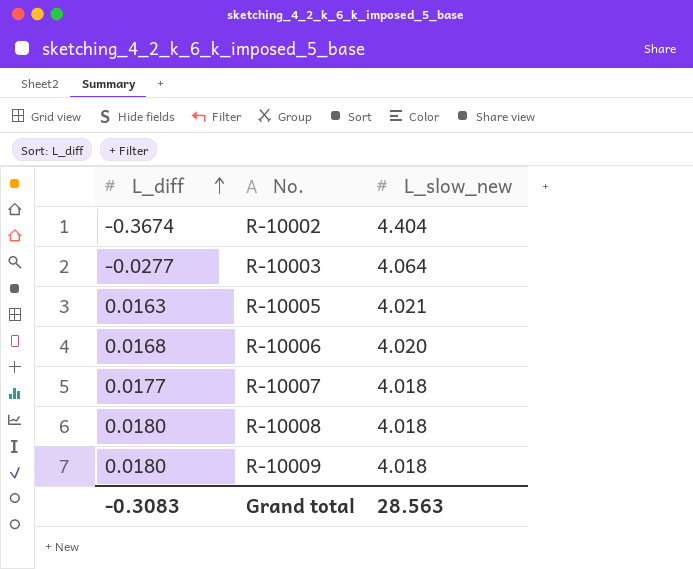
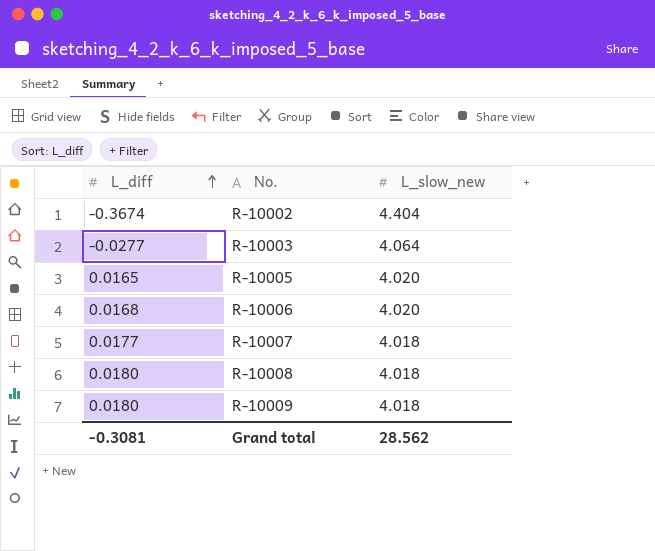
R-10005 | L_diff: 0.0163 -> 0.0165
R-10005 | L_slow_new: 4.021 -> 4.020
Grand total | L_diff: -0.3083 -> -0.3081
Grand total | L_slow_new: 28.563 -> 28.562

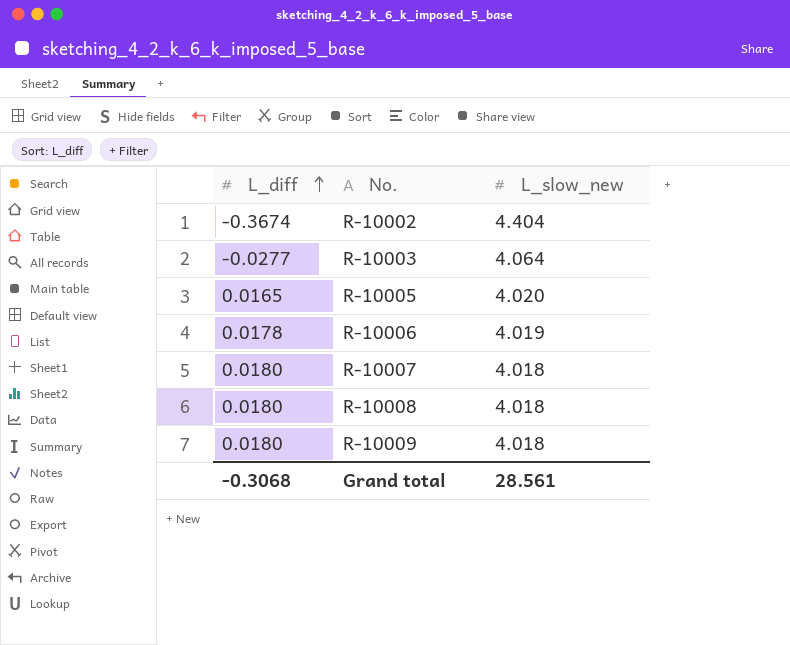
R-10006 | L_diff: 0.0168 -> 0.0178
R-10006 | L_slow_new: 4.020 -> 4.019
R-10007 | L_diff: 0.0177 -> 0.0180
Grand total | L_diff: -0.3081 -> -0.3068
Grand total | L_slow_new: 28.562 -> 28.561

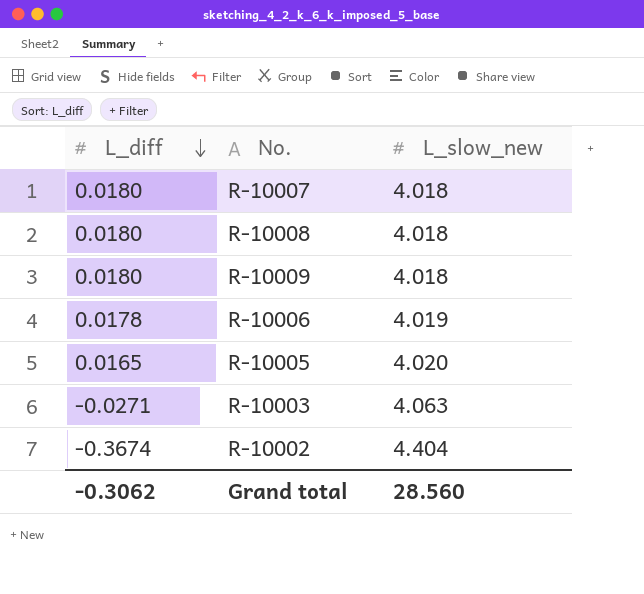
row order: L_diff ascending -> L_diff descending
R-10003 | L_diff: -0.0277 -> -0.0271
R-10003 | L_slow_new: 4.064 -> 4.063
Grand total | L_diff: -0.3068 -> -0.3062
Grand total | L_slow_new: 28.561 -> 28.560

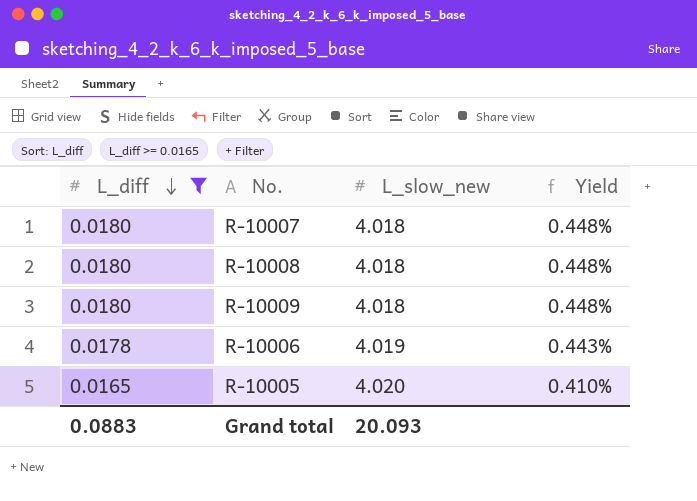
filter: none -> L_diff >= 0.0165
column Yield | formula: none -> [L_diff] / [L_slow_new]
Grand total | L_diff: -0.3062 -> 0.0883
Grand total | L_slow_new: 28.560 -> 20.093

